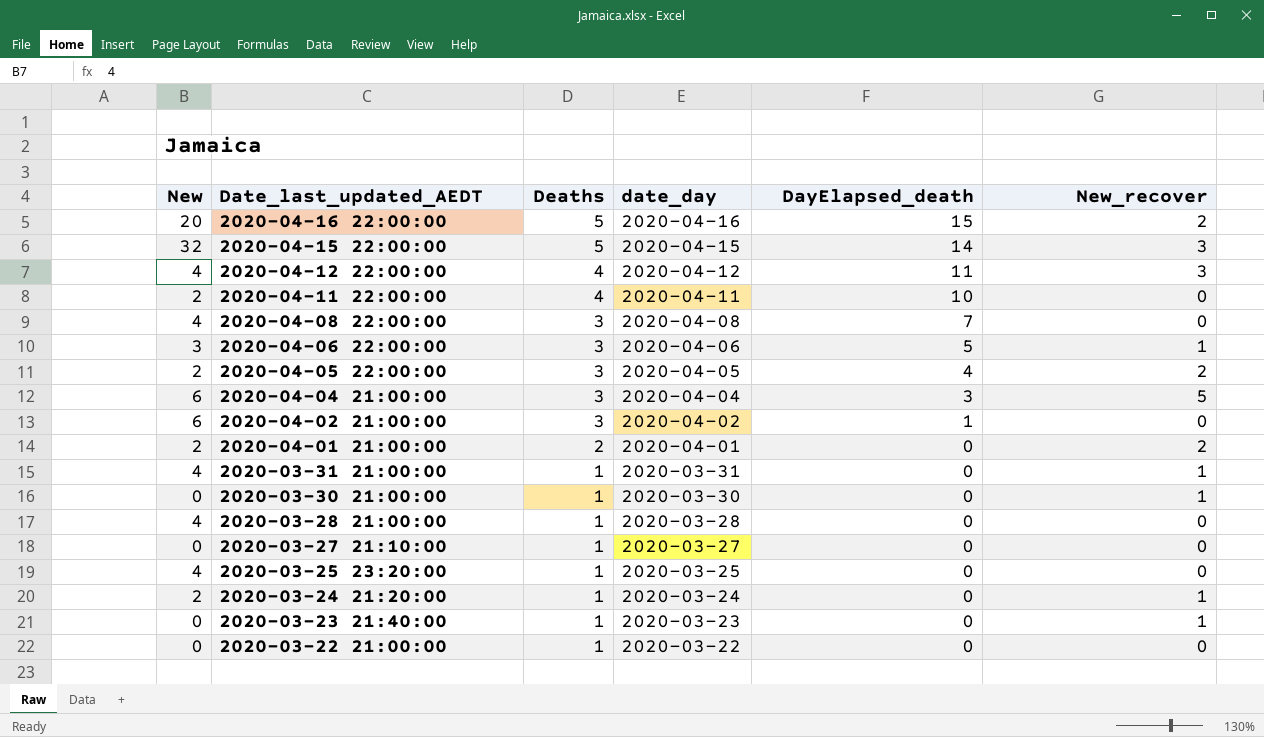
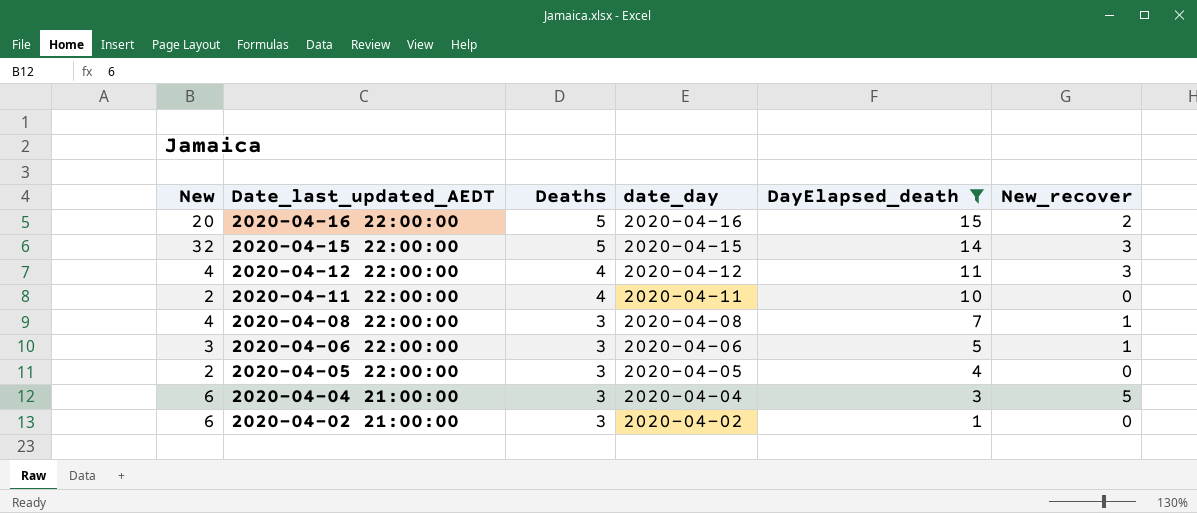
filter: none -> DayElapsed_death != 0
2020-04-08 22:00:00 | New_recover: 0 -> 1
2020-04-05 22:00:00 | New_recover: 2 -> 0

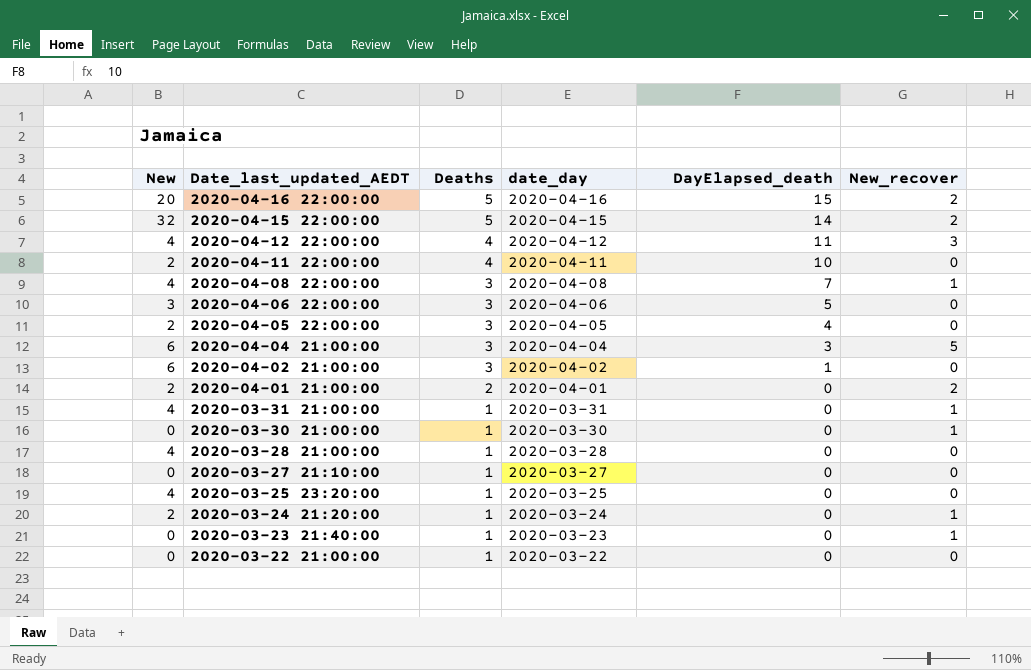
filter: DayElapsed_death != 0 -> none
2020-04-15 22:00:00 | New_recover: 3 -> 2
2020-04-06 22:00:00 | New_recover: 1 -> 0

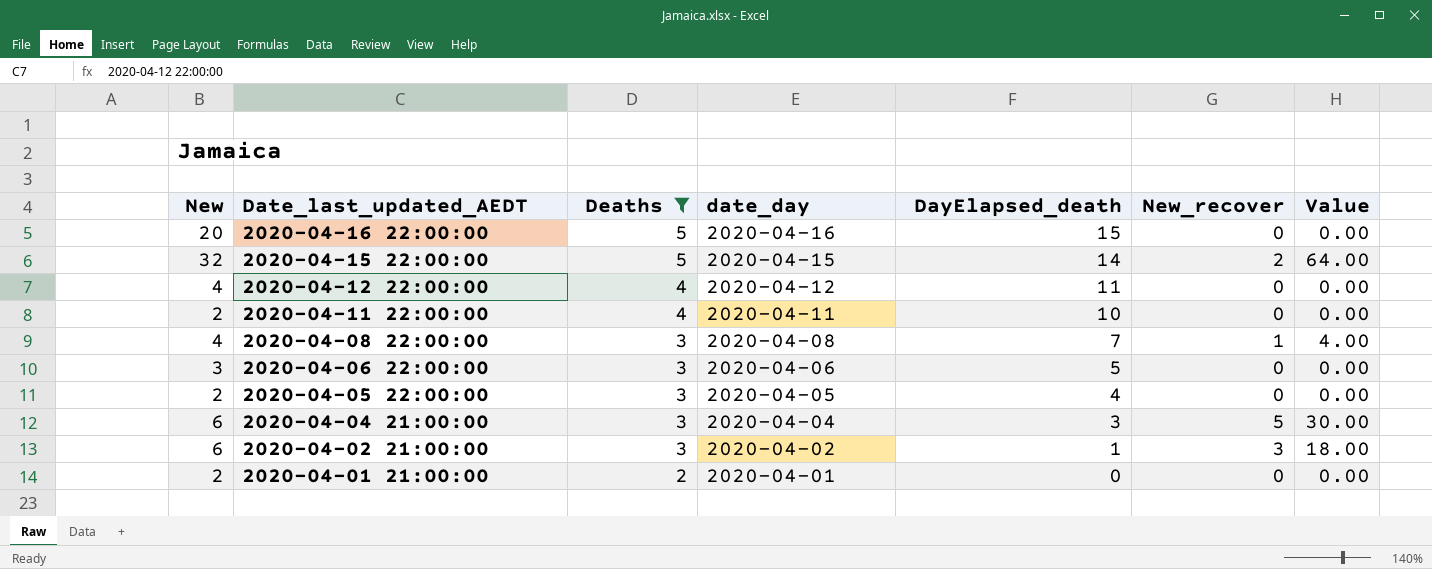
filter: none -> Deaths != 1
column Value | formula: none -> [New] * [New_recover]
2020-04-16 22:00:00 | New_recover: 2 -> 0
2020-04-12 22:00:00 | New_recover: 3 -> 0
2020-04-02 21:00:00 | New_recover: 0 -> 3
2020-04-01 21:00:00 | New_recover: 2 -> 0

